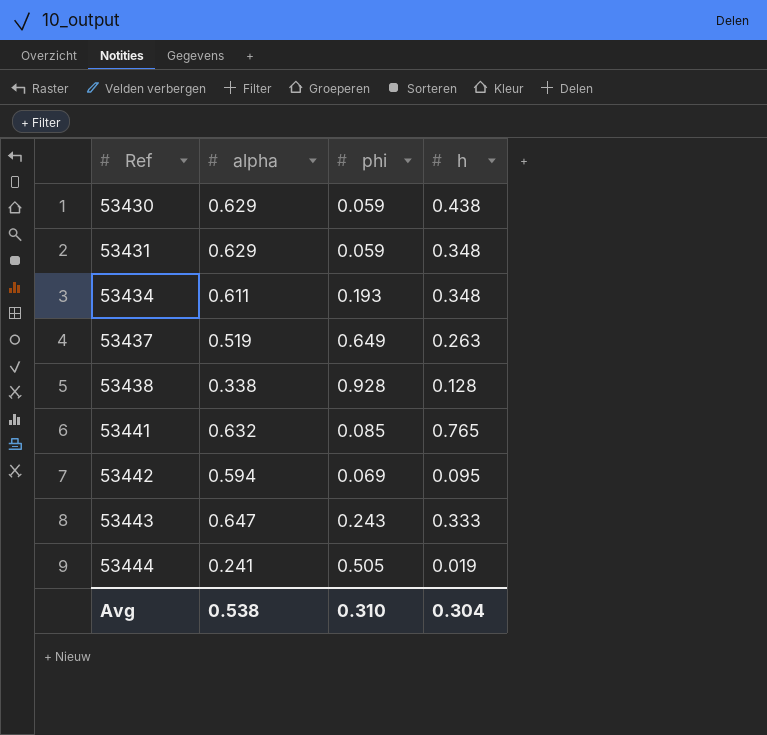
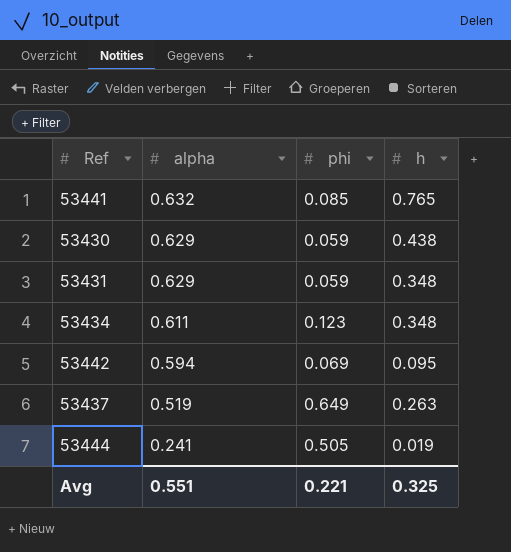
row order: Ref ascending -> alpha descending
row 53438: 0.338 | 0.928 | 0.128 -> none
row 53443: 0.647 | 0.243 | 0.333 -> none
53434 | phi: 0.193 -> 0.123
Avg | alpha: 0.538 -> 0.551
Avg | phi: 0.310 -> 0.221
Avg | h: 0.304 -> 0.325

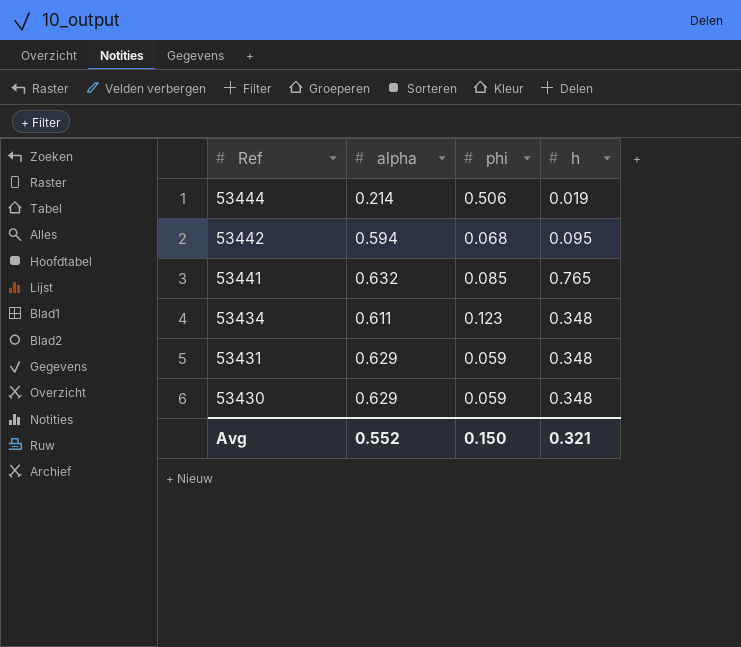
row order: alpha descending -> Ref descending
row 53437: 0.519 | 0.649 | 0.263 -> none
53444 | alpha: 0.241 -> 0.214
53444 | phi: 0.505 -> 0.506
53442 | phi: 0.069 -> 0.068
53430 | h: 0.438 -> 0.348
Avg | alpha: 0.551 -> 0.552
Avg | phi: 0.221 -> 0.150
Avg | h: 0.325 -> 0.321

